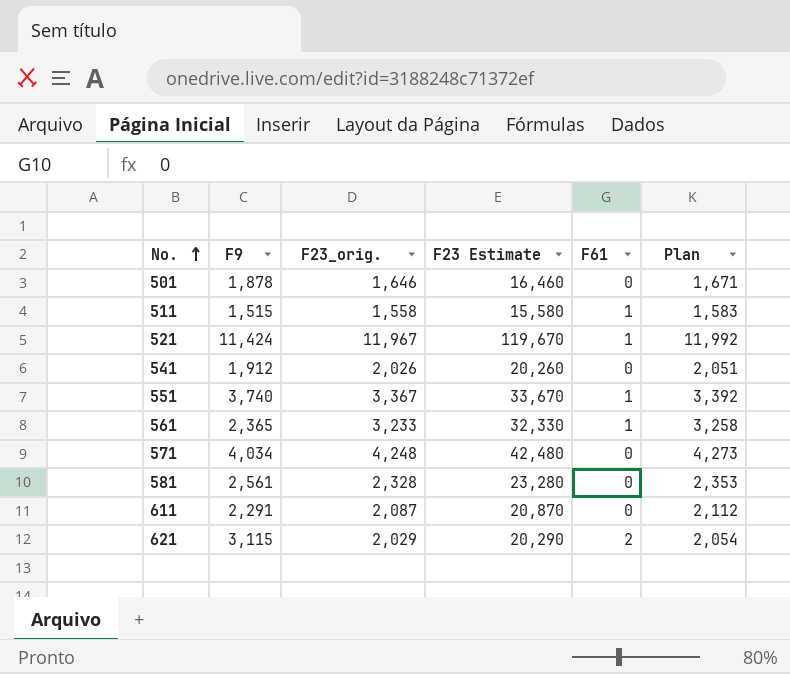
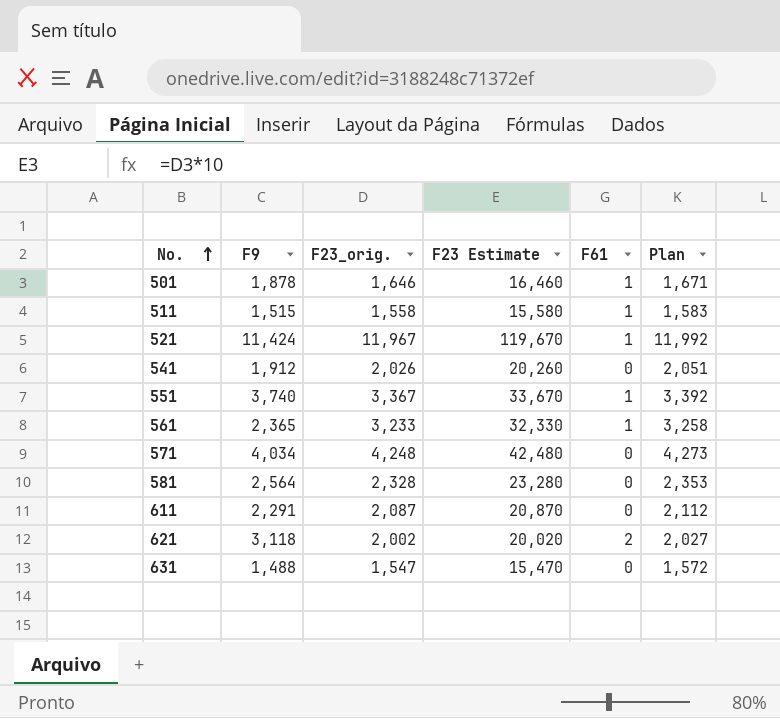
501 | F61: 0 -> 1
581 | F9: 2,561 -> 2,564
621 | F9: 3,115 -> 3,118
621 | F23_orig.: 2,029 -> 2,002
621 | F23 Estimate: 20,290 -> 20,020
621 | Plan: 2,054 -> 2,027
row 631: none -> 1,488 | 1,547 | 15,470 | 0 | 1,572

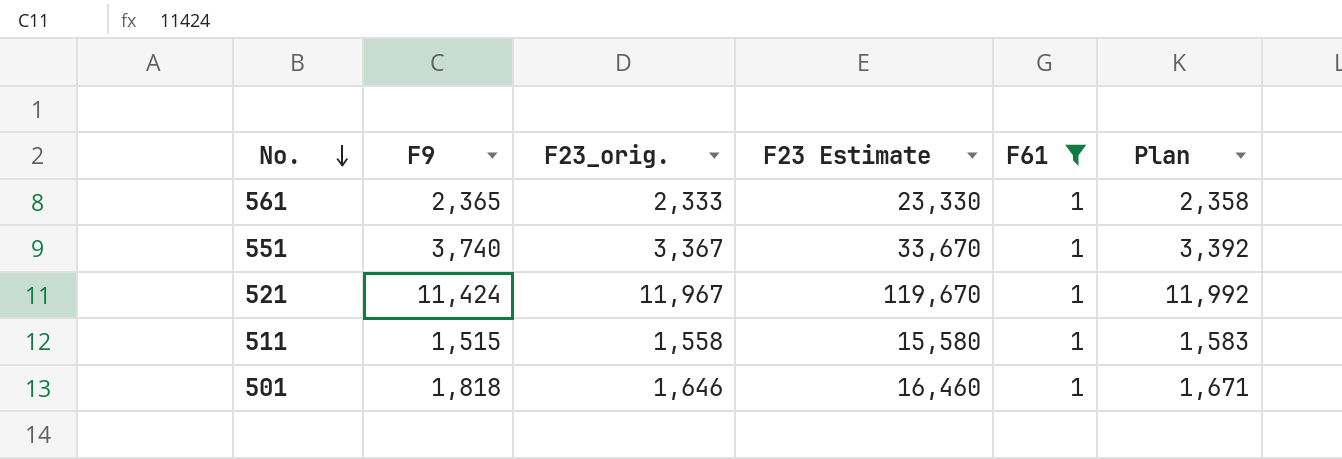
filter: none -> F61 = 1
row order: No. ascending -> No. descending
561 | F23_orig.: 3,233 -> 2,333
561 | F23 Estimate: 32,330 -> 23,330
561 | Plan: 3,258 -> 2,358
501 | F9: 1,878 -> 1,818

